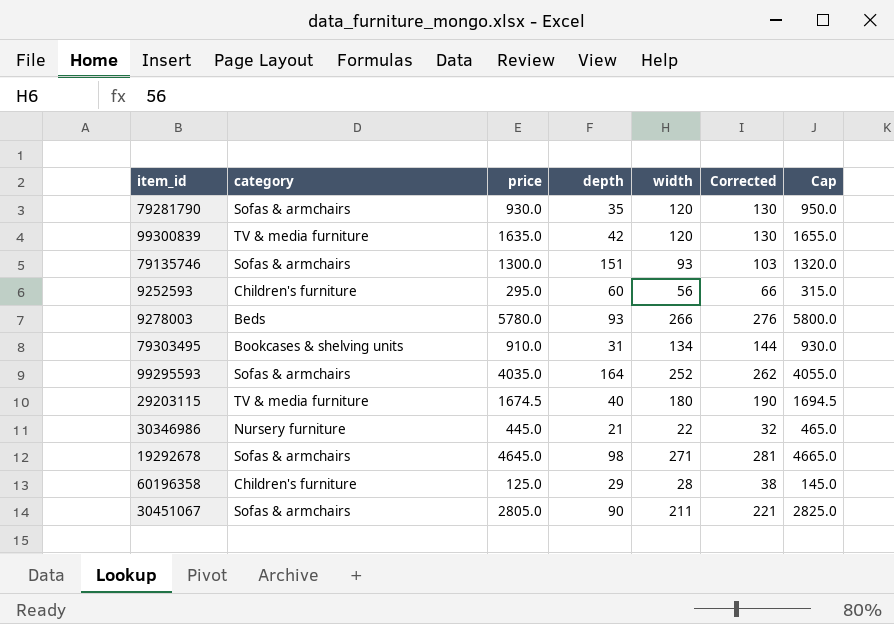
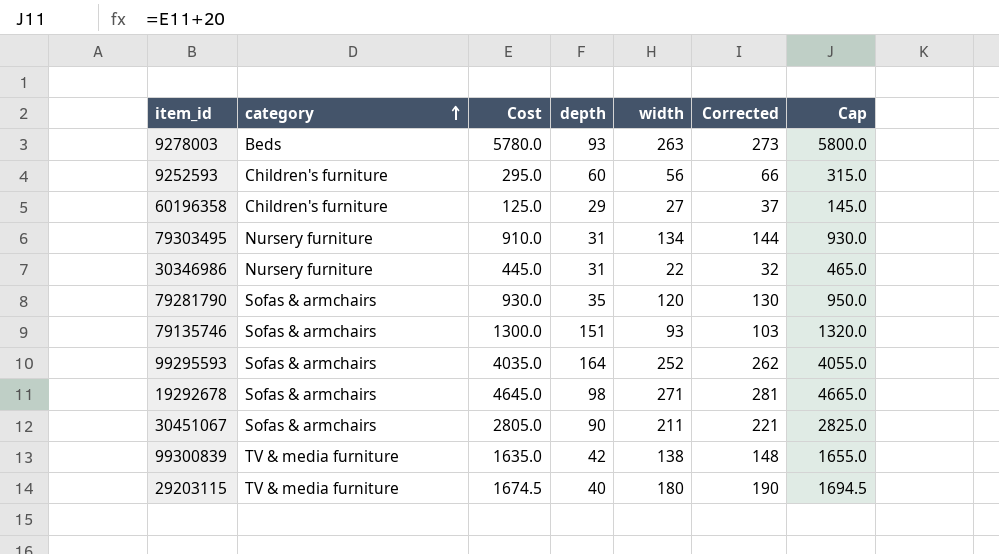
row order: none -> category ascending
column name: price -> Cost
9278003 | width: 266 -> 263
9278003 | Corrected: 276 -> 273
60196358 | width: 28 -> 27
60196358 | Corrected: 38 -> 37
79303495 | category: Bookcases & shelving units -> Nursery furniture
30346986 | depth: 21 -> 31
99300839 | width: 120 -> 138
99300839 | Corrected: 130 -> 148

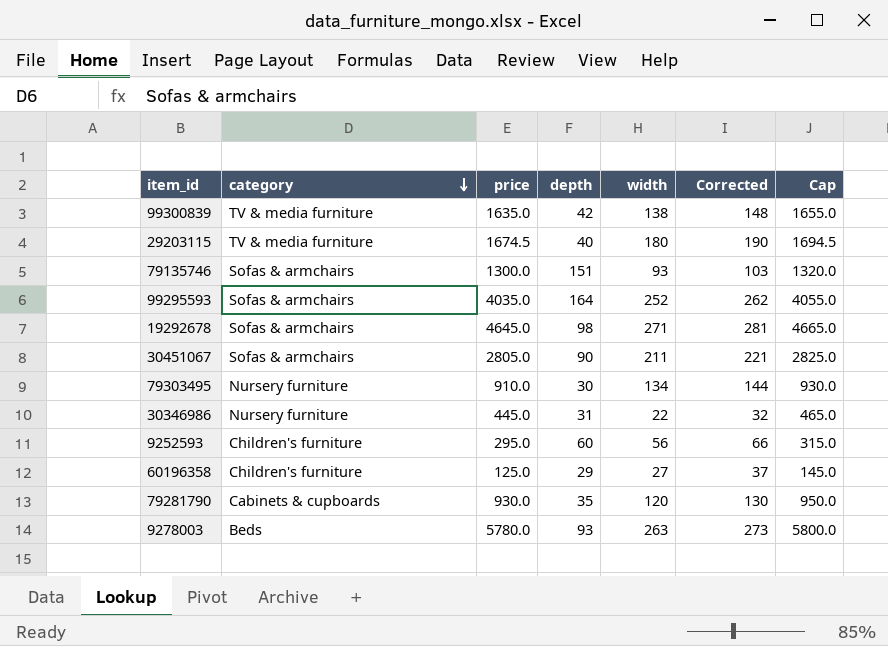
row order: category ascending -> category descending
column name: Cost -> price
79303495 | depth: 31 -> 30
79281790 | category: Sofas & armchairs -> Cabinets & cupboards

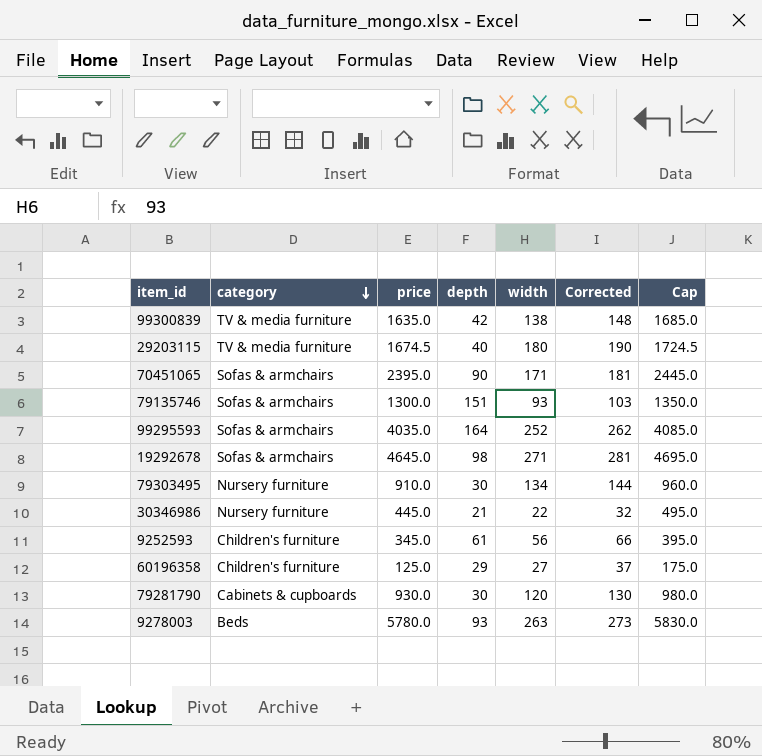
column Cap | formula: [price] + 20 -> [price] + 50
row 30451067: Sofas & armchairs | 2805.0 | 90 | 211 | 221 | 2825.0 -> none
row 70451065: none -> Sofas & armchairs | 2395.0 | 90 | 171 | 181 | 2445.0
30346986 | depth: 31 -> 21
9252593 | price: 295.0 -> 345.0
9252593 | depth: 60 -> 61
79281790 | depth: 35 -> 30

